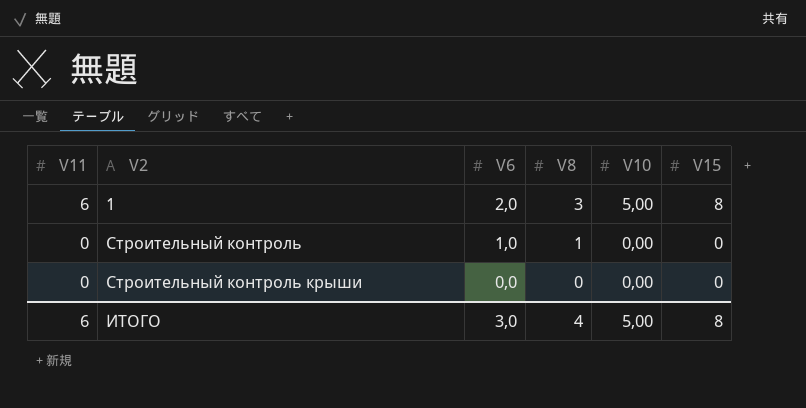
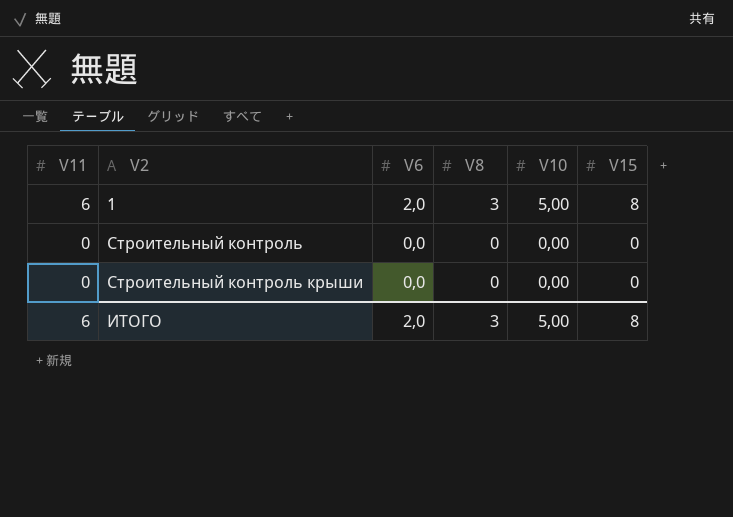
Строительный контроль | V6: 1,0 -> 0,0
Строительный контроль | V8: 1 -> 0
ИТОГО | V6: 3,0 -> 2,0
ИТОГО | V8: 4 -> 3

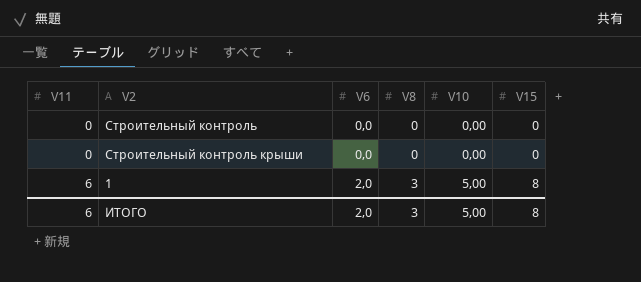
row order: V11 descending -> V11 ascending

